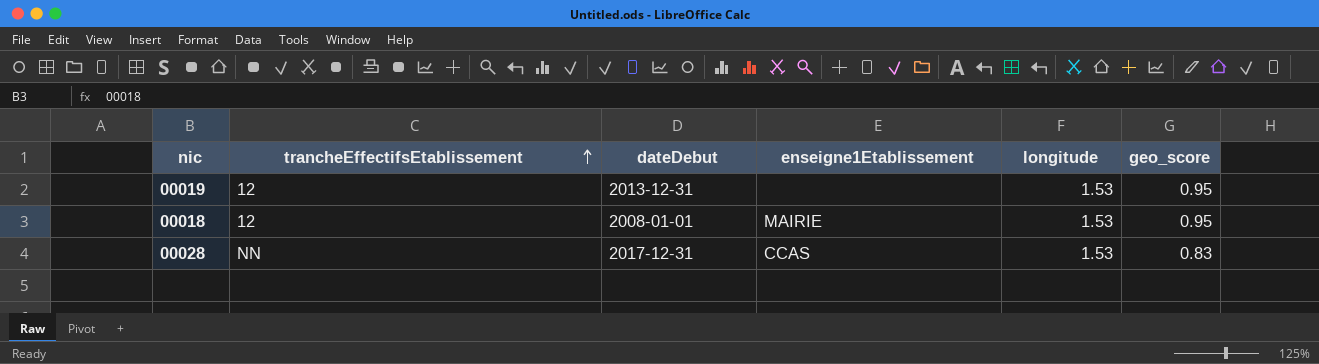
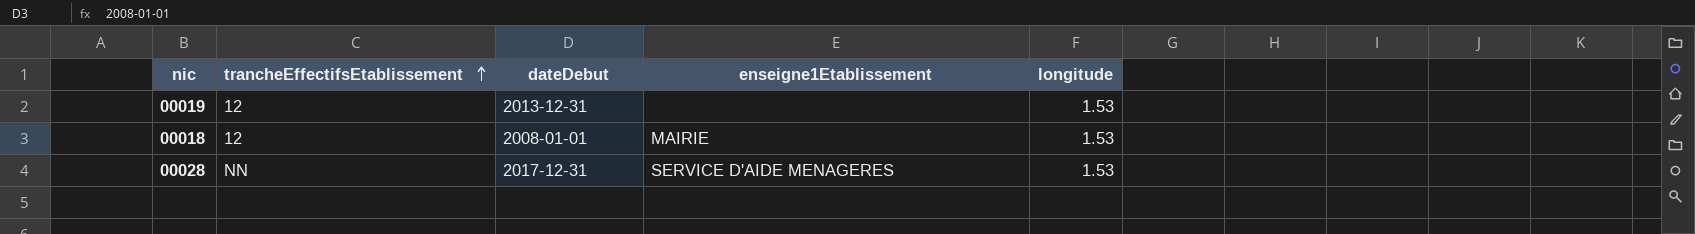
column geo_score | position: 6 -> none
00028 | enseigne1Etablissement: CCAS -> SERVICE D'AIDE MENAGERES

